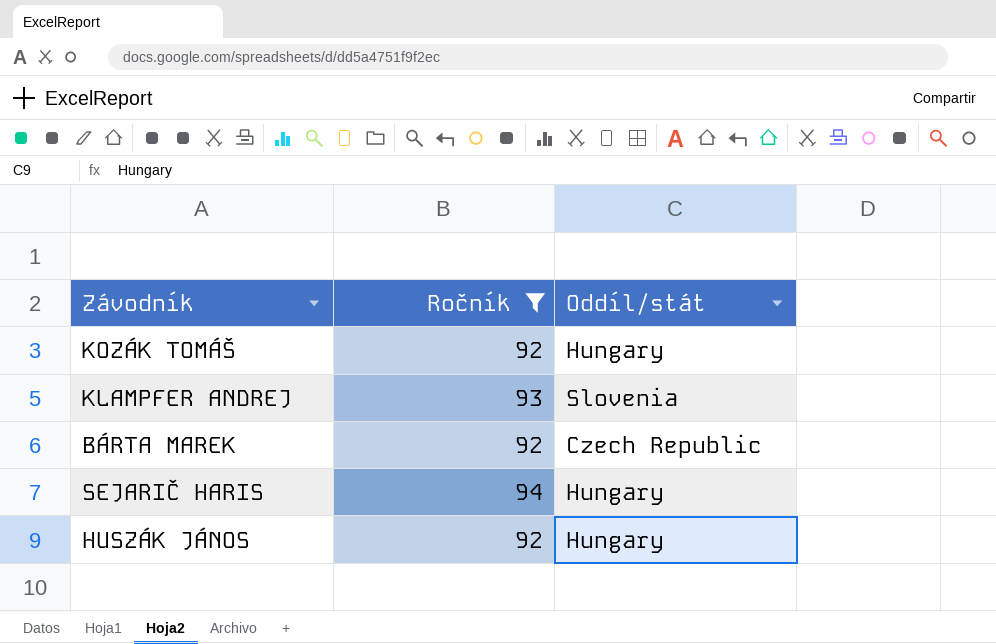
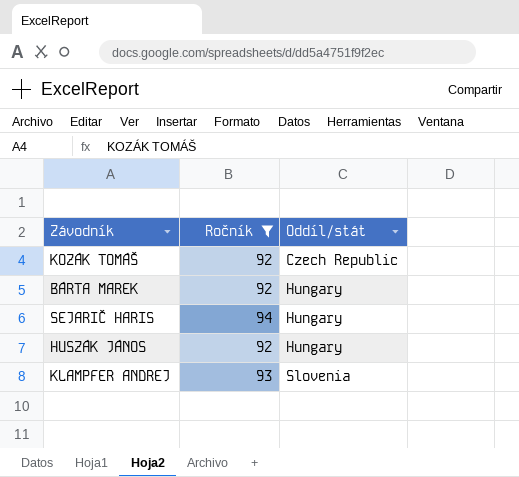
row order: none -> Oddíl/stát ascending
KOZÁK TOMÁŠ | Oddíl/stát: Hungary -> Czech Republic
BÁRTA MAREK | Oddíl/stát: Czech Republic -> Hungary

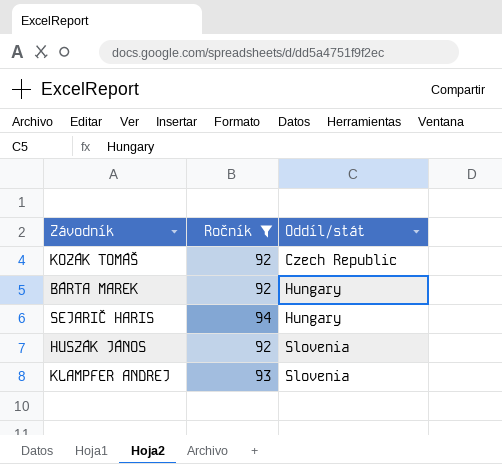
HUSZÁK JÁNOS | Oddíl/stát: Hungary -> Slovenia

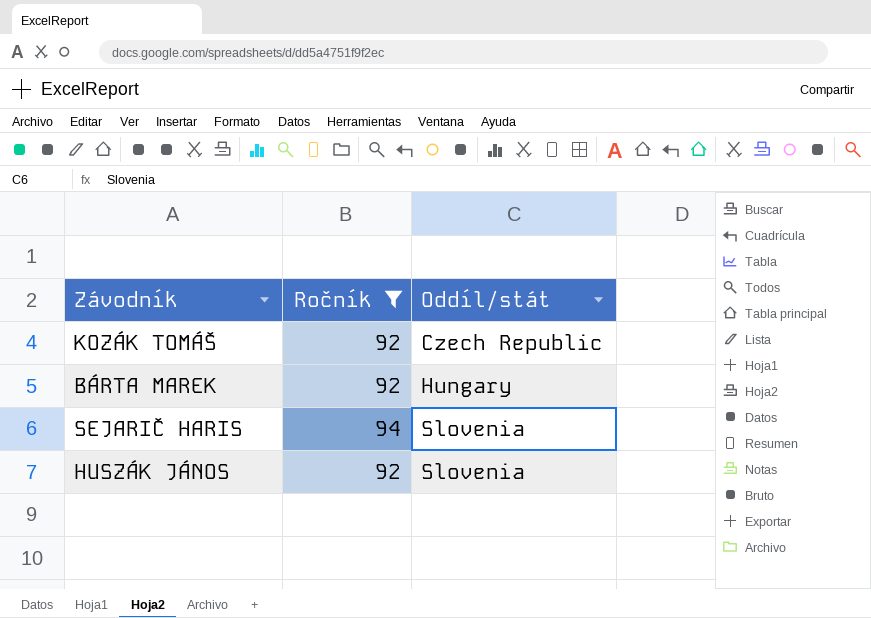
row KLAMPFER ANDREJ: 93 | Slovenia -> none
SEJARIČ HARIS | Oddíl/stát: Hungary -> Slovenia

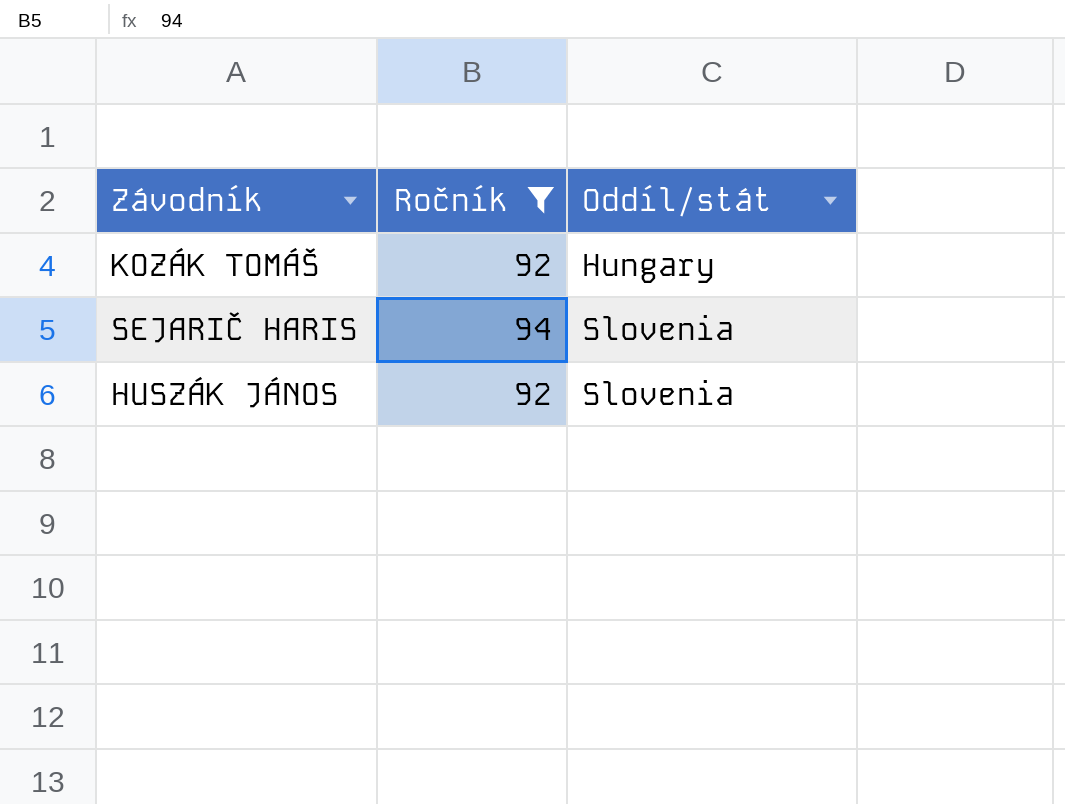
row BÁRTA MAREK: 92 | Hungary -> none
KOZÁK TOMÁŠ | Oddíl/stát: Czech Republic -> Hungary

